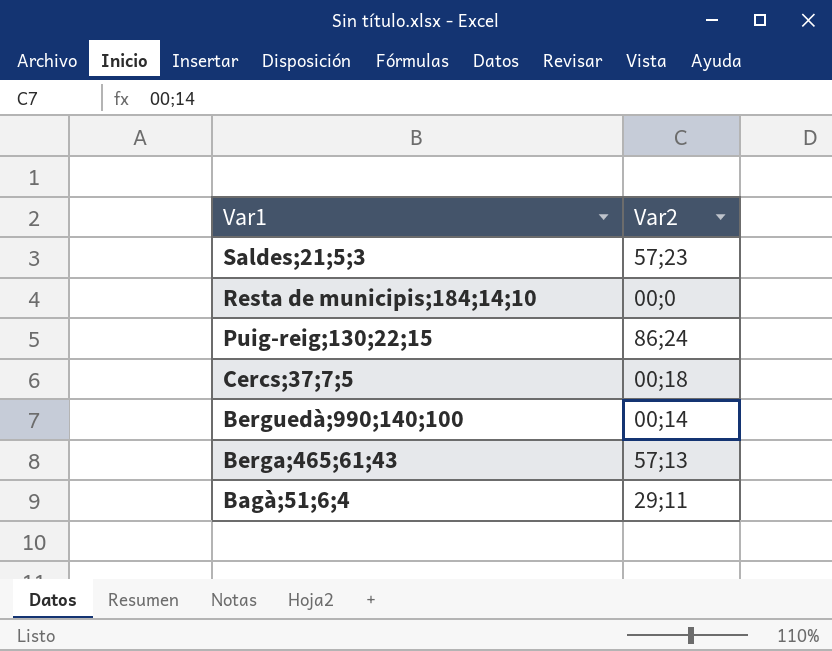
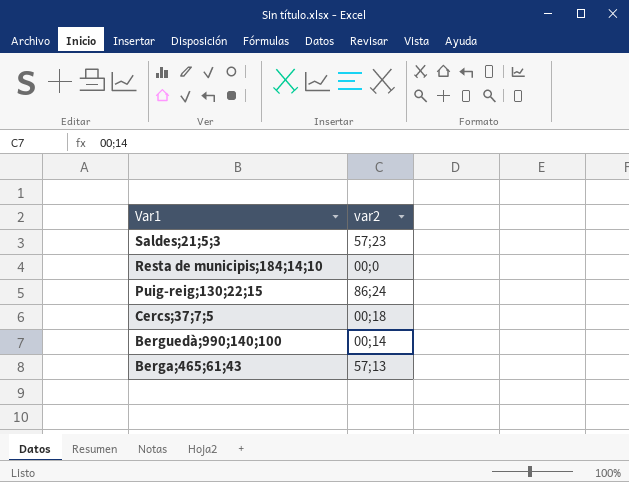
column name: Var2 -> var2
row Bagà;51;6;4: 29;11 -> none

